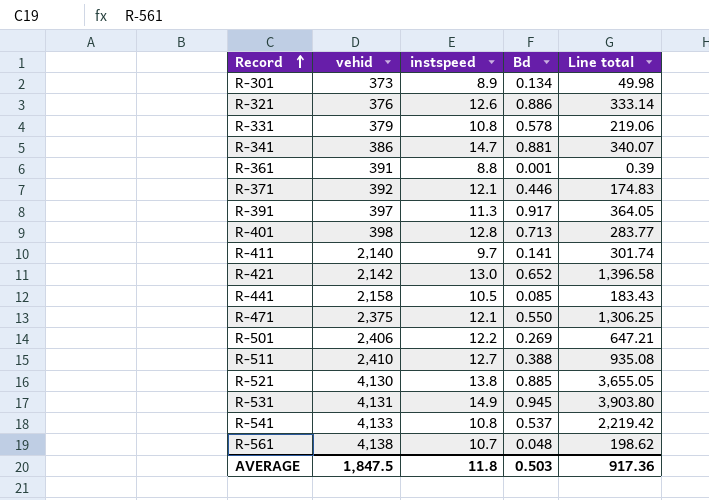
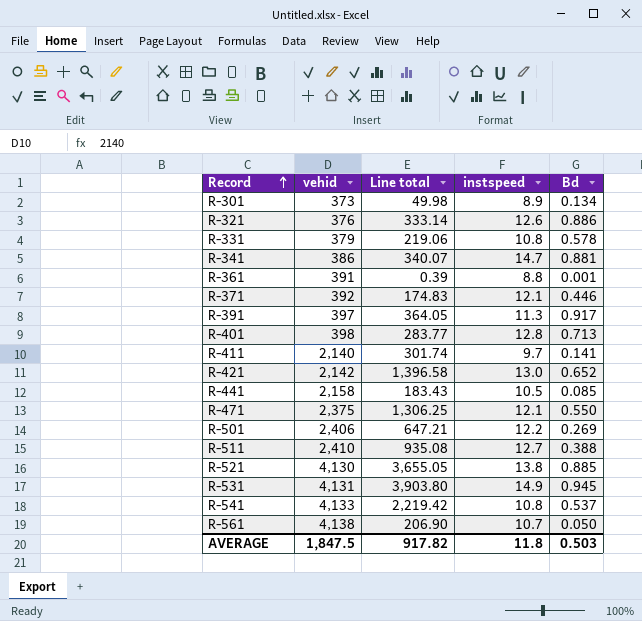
column Line total | position: 5 -> 3
R-561 | Line total: 198.62 -> 206.90
R-561 | Bd: 0.048 -> 0.050
AVERAGE | Line total: 917.36 -> 917.82

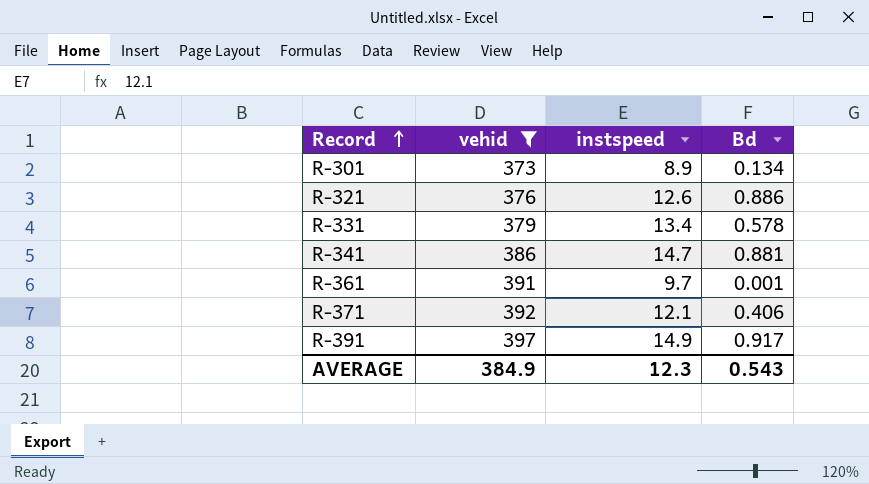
filter: none -> vehid <= 397
column Line total | formula: [vehid] * [Bd] -> none
R-331 | instspeed: 10.8 -> 13.4
R-361 | instspeed: 8.8 -> 9.7
R-371 | Bd: 0.446 -> 0.406
R-391 | instspeed: 11.3 -> 14.9
AVERAGE | vehid: 1,847.5 -> 384.9
AVERAGE | instspeed: 11.8 -> 12.3
AVERAGE | Bd: 0.503 -> 0.543

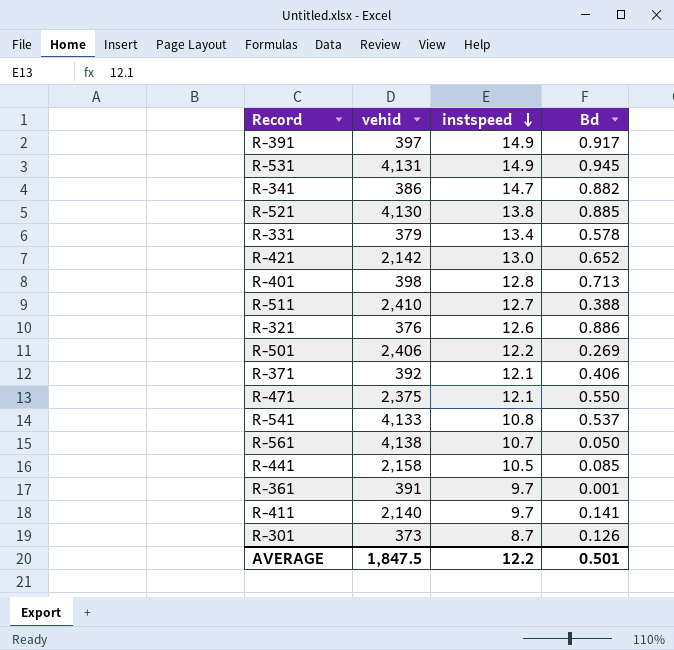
filter: vehid <= 397 -> none
row order: Record ascending -> instspeed descending
R-341 | Bd: 0.881 -> 0.882
R-301 | instspeed: 8.9 -> 8.7
R-301 | Bd: 0.134 -> 0.126
AVERAGE | vehid: 384.9 -> 1,847.5
AVERAGE | instspeed: 12.3 -> 12.2
AVERAGE | Bd: 0.543 -> 0.501

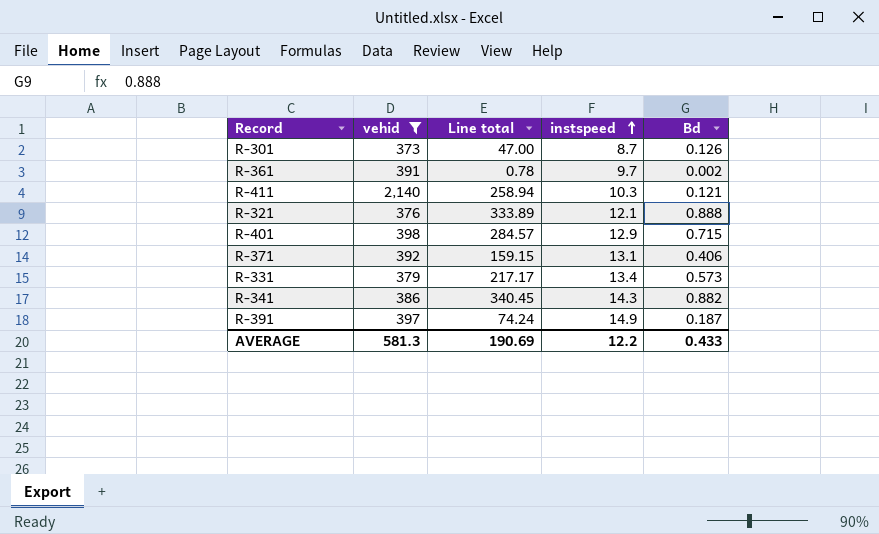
filter: none -> vehid <= 2,140
row order: instspeed descending -> instspeed ascending
column Line total | formula: none -> [vehid] * [Bd]
R-361 | Bd: 0.001 -> 0.002
R-411 | instspeed: 9.7 -> 10.3
R-411 | Bd: 0.141 -> 0.121
R-321 | instspeed: 12.6 -> 12.1
R-321 | Bd: 0.886 -> 0.888
R-401 | instspeed: 12.8 -> 12.9
R-401 | Bd: 0.713 -> 0.715
R-371 | instspeed: 12.1 -> 13.1
R-331 | Bd: 0.578 -> 0.573
R-341 | instspeed: 14.7 -> 14.3
R-391 | Bd: 0.917 -> 0.187
AVERAGE | vehid: 1,847.5 -> 581.3
AVERAGE | Bd: 0.501 -> 0.433

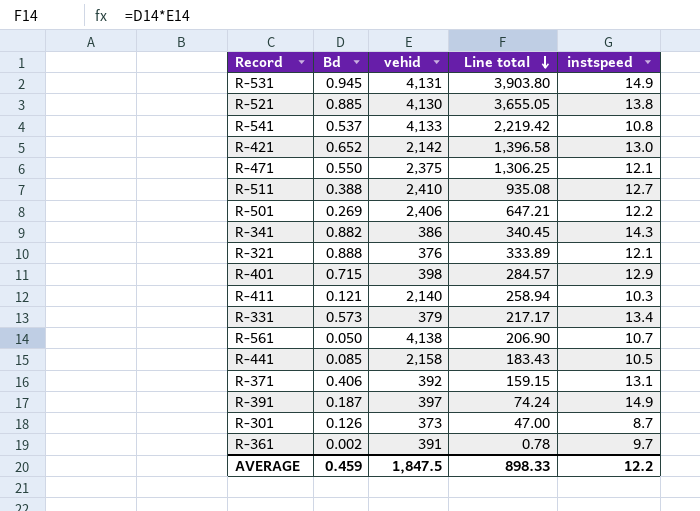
filter: vehid <= 2,140 -> none
row order: instspeed ascending -> Line total descending
column Bd | position: 5 -> 2
AVERAGE | Bd: 0.433 -> 0.459
AVERAGE | vehid: 581.3 -> 1,847.5
AVERAGE | Line total: 190.69 -> 898.33

